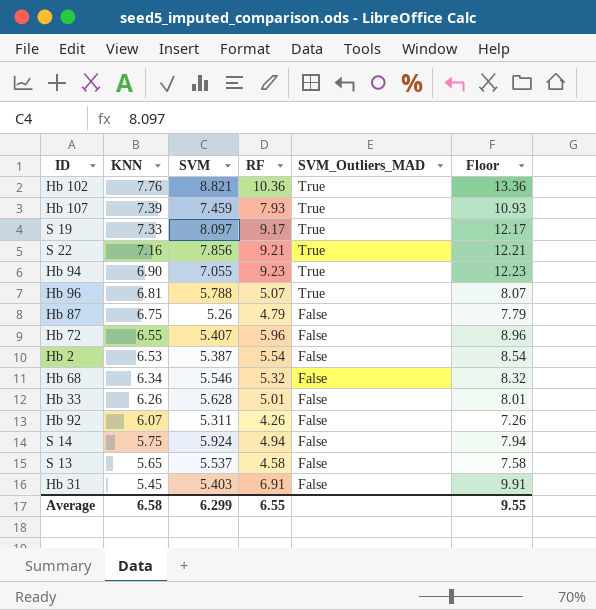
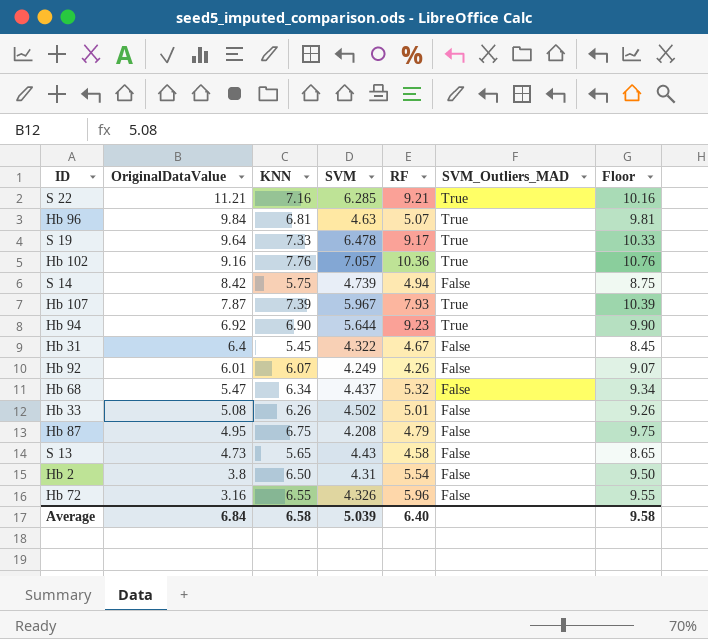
row order: KNN descending -> OriginalDataValue descending
column OriginalDataValue | position: none -> 2
column Floor | formula: [RF] + 3 -> [KNN] + 3
S 22 | SVM: 7.856 -> 6.285
Hb 96 | SVM: 5.788 -> 4.63
S 19 | SVM: 8.097 -> 6.478
Hb 102 | SVM: 8.821 -> 7.057
S 14 | SVM: 5.924 -> 4.739
Hb 107 | SVM: 7.459 -> 5.967
Hb 94 | SVM: 7.055 -> 5.644
Hb 31 | SVM: 5.403 -> 4.322
Hb 31 | RF: 6.91 -> 4.67
Hb 92 | SVM: 5.311 -> 4.249
Hb 68 | SVM: 5.546 -> 4.437
Hb 33 | SVM: 5.628 -> 4.502
Hb 87 | SVM: 5.26 -> 4.208
S 13 | SVM: 5.537 -> 4.43
Hb 2 | KNN: 6.53 -> 6.50
Hb 2 | SVM: 5.387 -> 4.31
Hb 72 | SVM: 5.407 -> 4.326
Average | SVM: 6.299 -> 5.039
Average | RF: 6.55 -> 6.40
Average | Floor: 9.55 -> 9.58

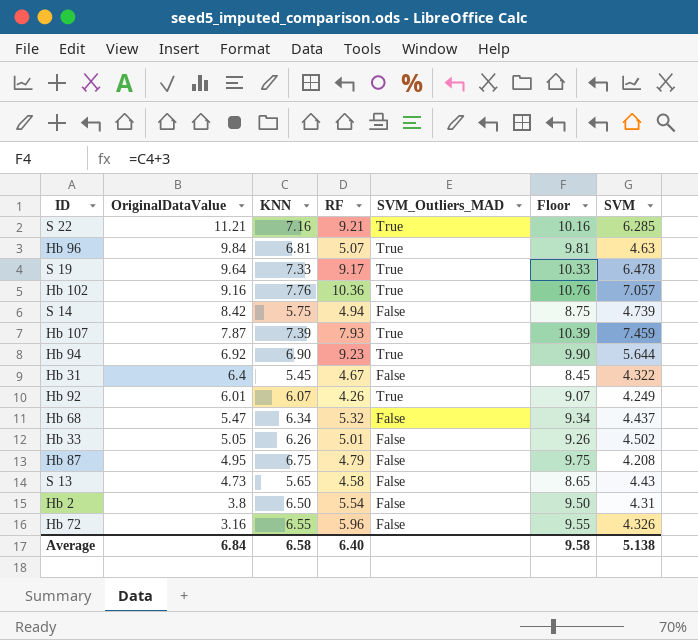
column SVM | position: 4 -> 7
Hb 107 | SVM: 5.967 -> 7.459
Hb 92 | SVM_Outliers_MAD: False -> True
Hb 33 | OriginalDataValue: 5.08 -> 5.05
Average | SVM: 5.039 -> 5.138

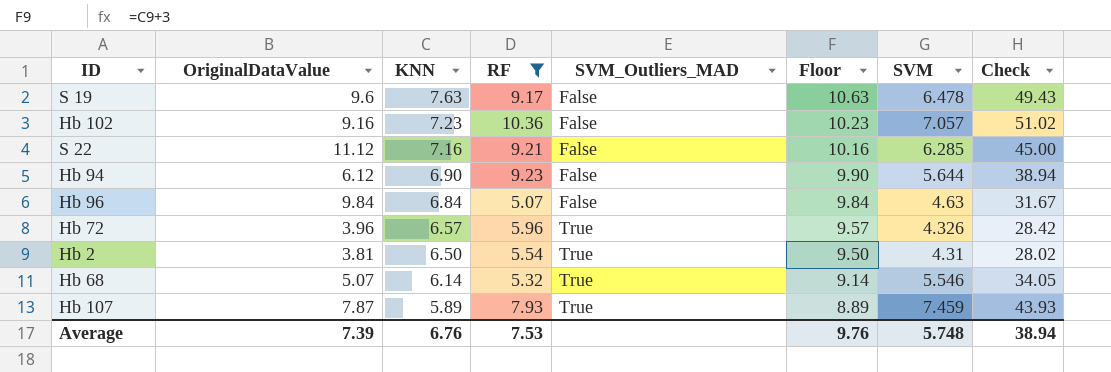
filter: none -> RF >= 5.07
row order: OriginalDataValue descending -> KNN descending
column Check | formula: none -> [KNN] * [SVM]
S 19 | OriginalDataValue: 9.64 -> 9.6
S 19 | KNN: 7.33 -> 7.63
S 19 | SVM_Outliers_MAD: True -> False
S 19 | Floor: 10.33 -> 10.63
Hb 102 | KNN: 7.76 -> 7.23
Hb 102 | SVM_Outliers_MAD: True -> False
Hb 102 | Floor: 10.76 -> 10.23
S 22 | OriginalDataValue: 11.21 -> 11.12
S 22 | SVM_Outliers_MAD: True -> False
Hb 94 | OriginalDataValue: 6.92 -> 6.12
Hb 94 | SVM_Outliers_MAD: True -> False
Hb 96 | KNN: 6.81 -> 6.84
Hb 96 | SVM_Outliers_MAD: True -> False
Hb 96 | Floor: 9.81 -> 9.84
Hb 72 | OriginalDataValue: 3.16 -> 3.96
Hb 72 | KNN: 6.55 -> 6.57
Hb 72 | SVM_Outliers_MAD: False -> True
Hb 72 | Floor: 9.55 -> 9.57
Hb 2 | OriginalDataValue: 3.8 -> 3.81
Hb 2 | SVM_Outliers_MAD: False -> True
Hb 68 | OriginalDataValue: 5.47 -> 5.07
Hb 68 | KNN: 6.34 -> 6.14
Hb 68 | SVM_Outliers_MAD: False -> True
Hb 68 | Floor: 9.34 -> 9.14
Hb 68 | SVM: 4.437 -> 5.546
Hb 107 | KNN: 7.39 -> 5.89
Hb 107 | Floor: 10.39 -> 8.89
Average | OriginalDataValue: 6.84 -> 7.39
Average | KNN: 6.58 -> 6.76
Average | RF: 6.40 -> 7.53
Average | Floor: 9.58 -> 9.76
Average | SVM: 5.138 -> 5.748

